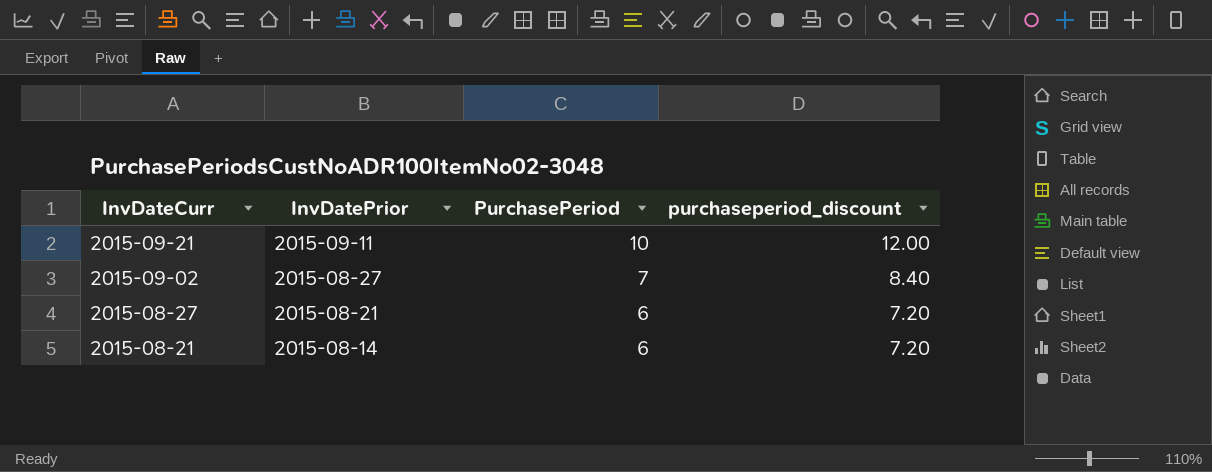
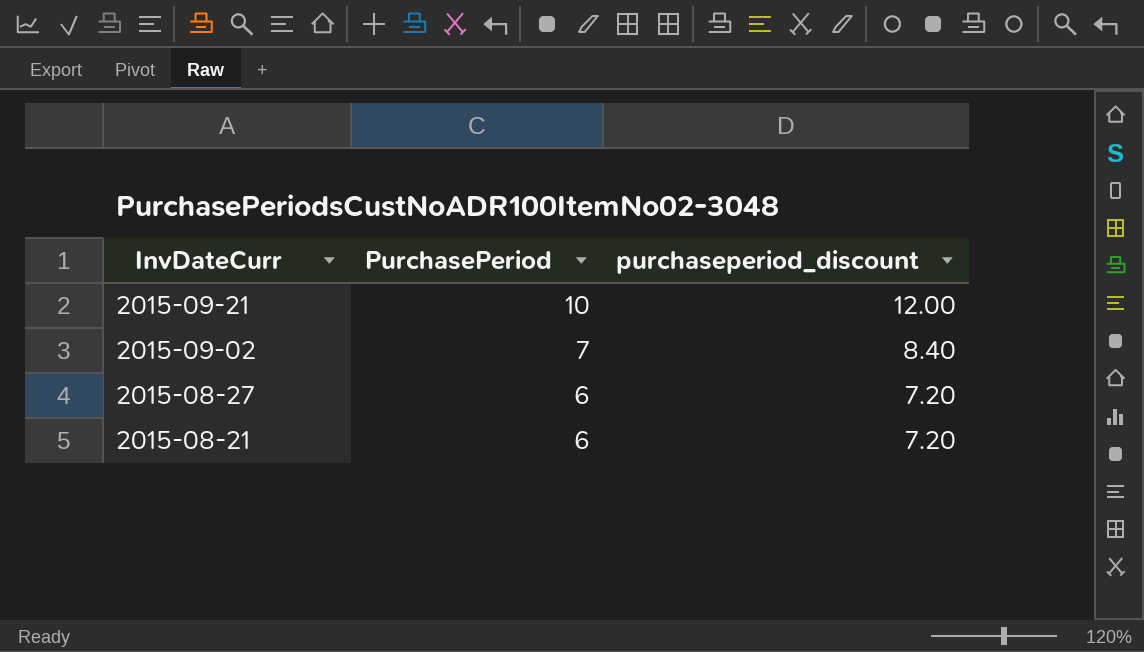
column InvDatePrior | position: 2 -> none

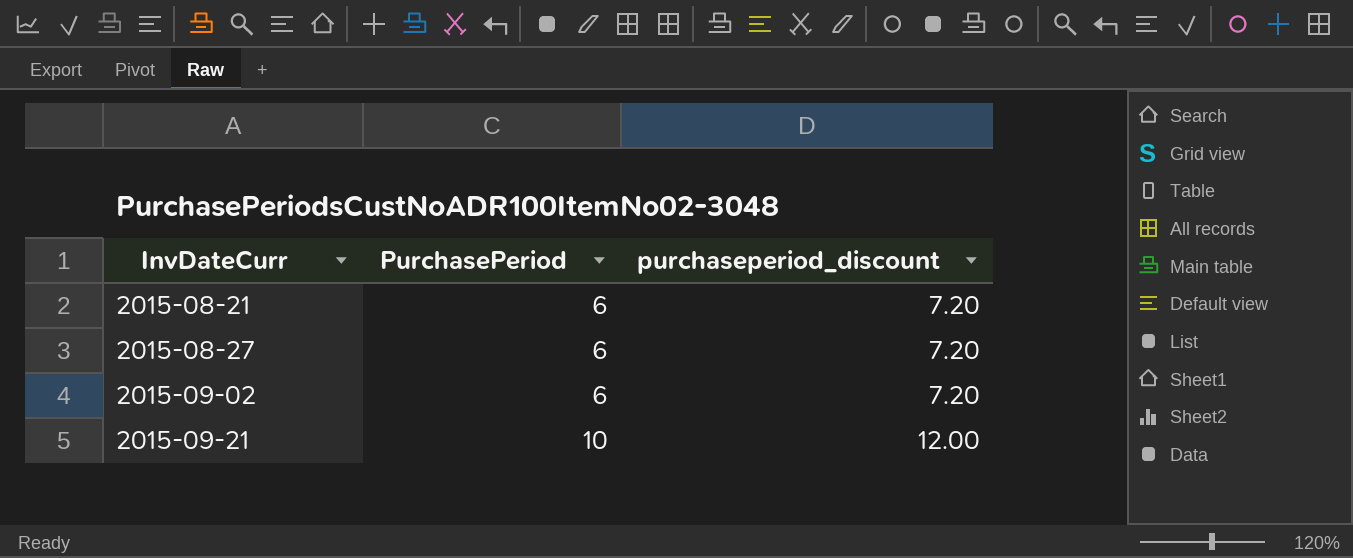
row order: InvDateCurr descending -> InvDateCurr ascending
2015-09-02 | PurchasePeriod: 7 -> 6
2015-09-02 | purchaseperiod_discount: 8.40 -> 7.20

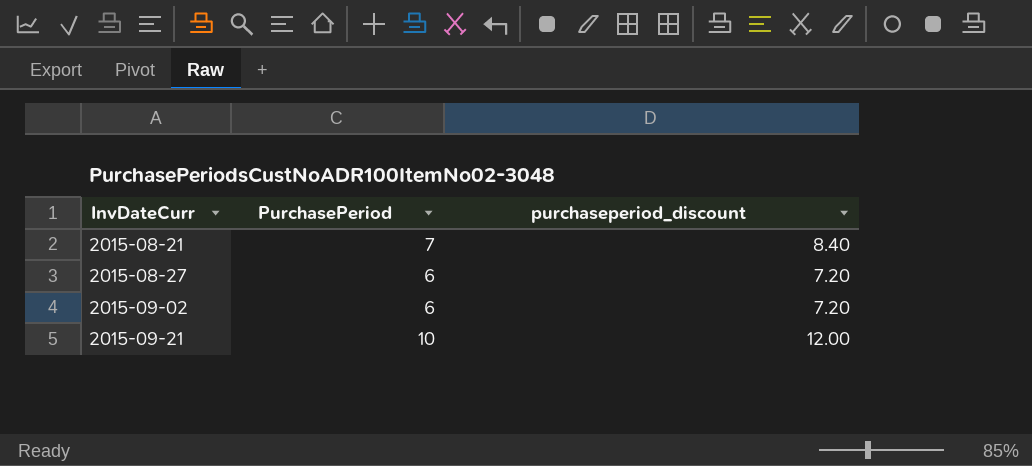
2015-08-21 | PurchasePeriod: 6 -> 7
2015-08-21 | purchaseperiod_discount: 7.20 -> 8.40

